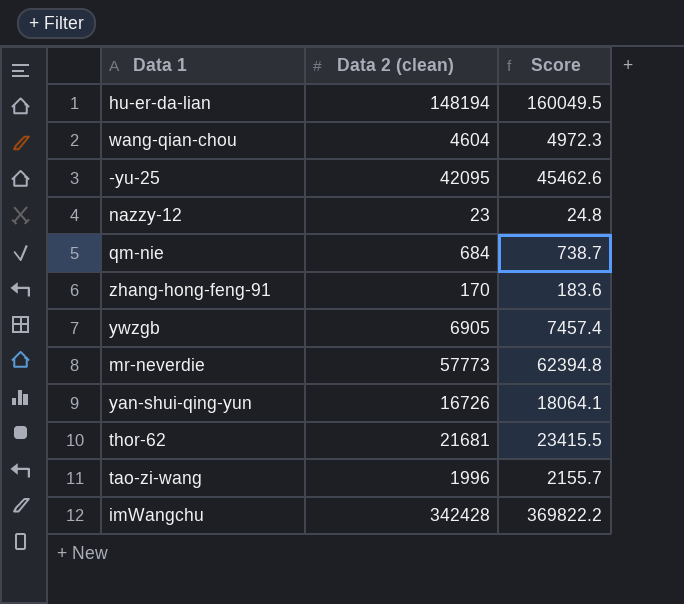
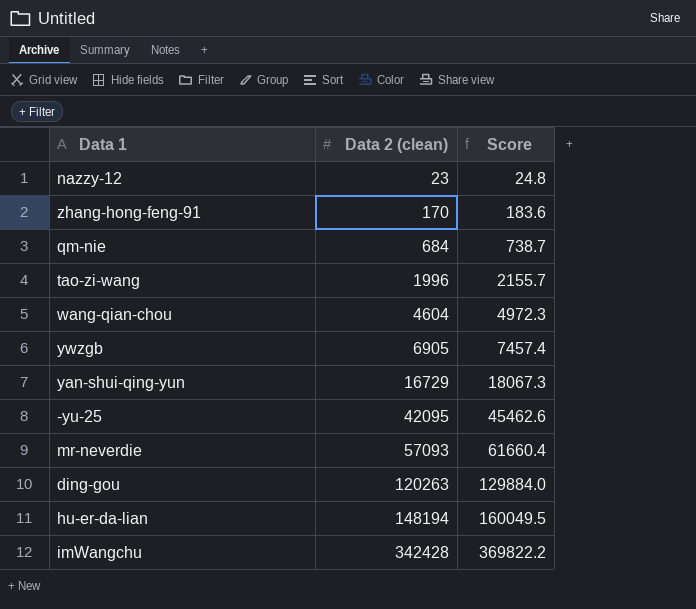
row order: none -> Data 2 (clean) ascending
row thor-62: 21681 | 23415.5 -> none
yan-shui-qing-yun | Data 2 (clean): 16726 -> 16729
yan-shui-qing-yun | Score: 18064.1 -> 18067.3
mr-neverdie | Data 2 (clean): 57773 -> 57093
mr-neverdie | Score: 62394.8 -> 61660.4
row ding-gou: none -> 120263 | 129884.0

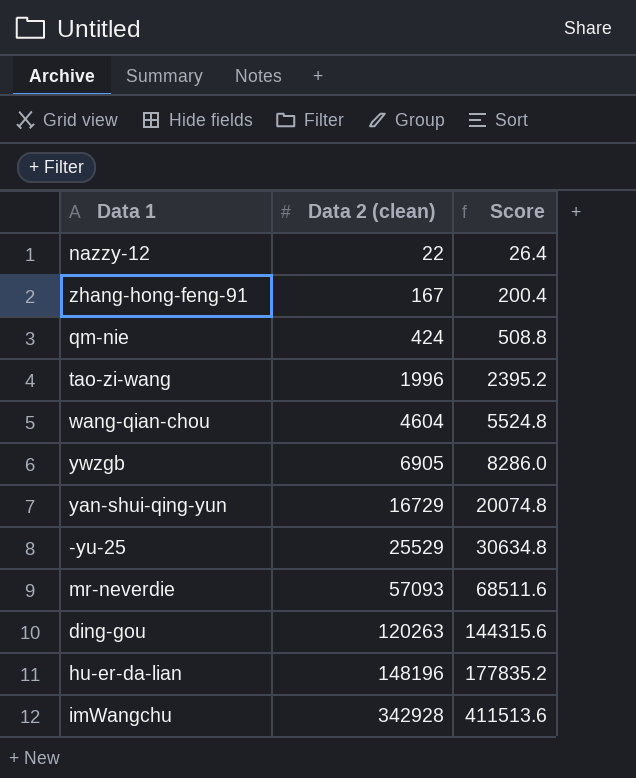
column Score | formula: [Data 2 (clean)] * 1.08 -> [Data 2 (clean)] * 1.2
nazzy-12 | Data 2 (clean): 23 -> 22
zhang-hong-feng-91 | Data 2 (clean): 170 -> 167
qm-nie | Data 2 (clean): 684 -> 424
-yu-25 | Data 2 (clean): 42095 -> 25529
hu-er-da-lian | Data 2 (clean): 148194 -> 148196
imWangchu | Data 2 (clean): 342428 -> 342928

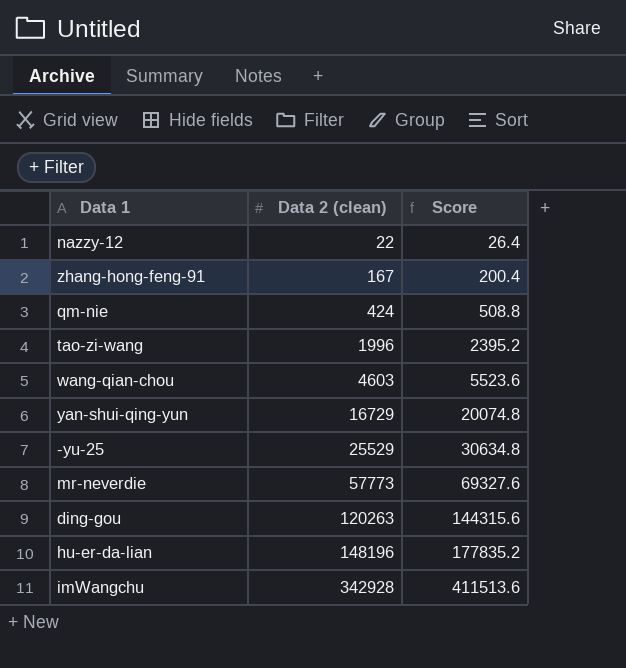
row ywzgb: 6905 | 8286.0 -> none
wang-qian-chou | Data 2 (clean): 4604 -> 4603
wang-qian-chou | Score: 5524.8 -> 5523.6
mr-neverdie | Data 2 (clean): 57093 -> 57773
mr-neverdie | Score: 68511.6 -> 69327.6

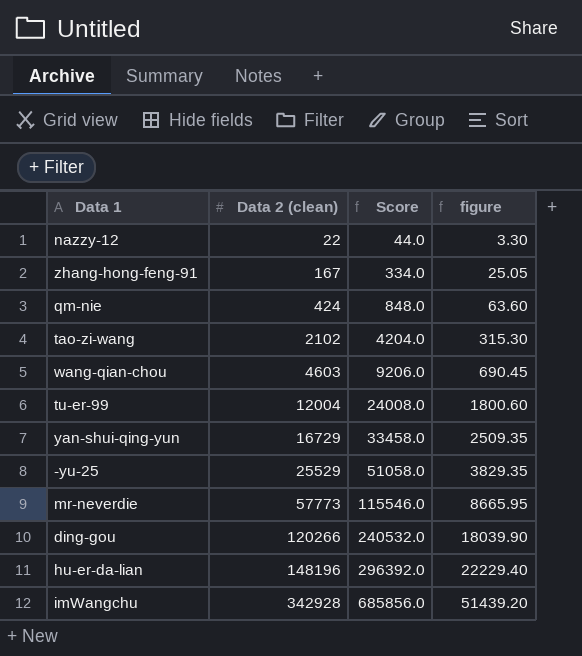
column Score | formula: [Data 2 (clean)] * 1.2 -> [Data 2 (clean)] * 2
column figure | formula: none -> [Data 2 (clean)] * 0.15
tao-zi-wang | Data 2 (clean): 1996 -> 2102
row tu-er-99: none -> 12004 | 24008.0 | 1800.60
ding-gou | Data 2 (clean): 120263 -> 120266

